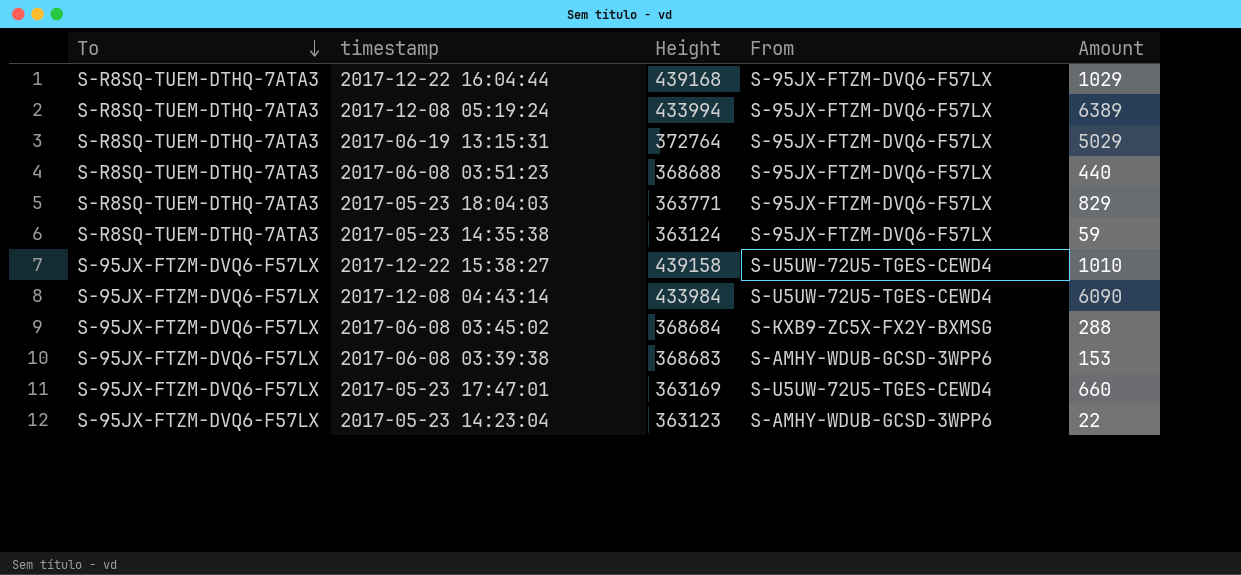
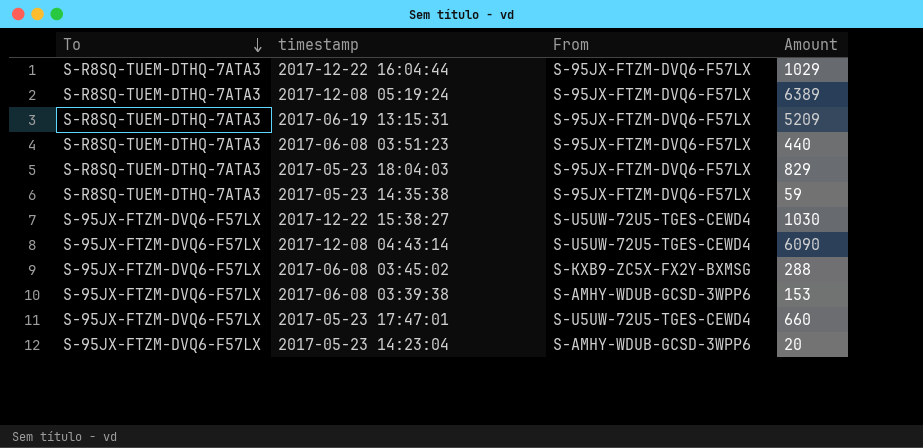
column Height | position: 3 -> none
2017-06-19 13:15:31 | Amount: 5029 -> 5209
2017-12-22 15:38:27 | Amount: 1010 -> 1030
2017-05-23 14:23:04 | Amount: 22 -> 20

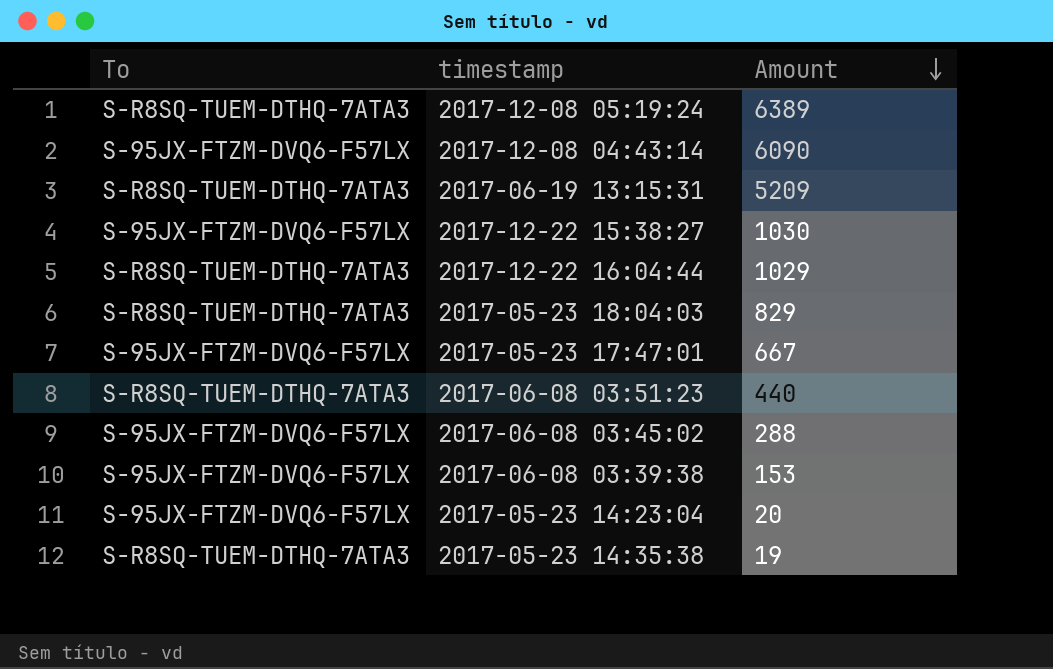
row order: To descending -> Amount descending
column From | position: 3 -> none
2017-05-23 17:47:01 | Amount: 660 -> 667
2017-05-23 14:35:38 | Amount: 59 -> 19

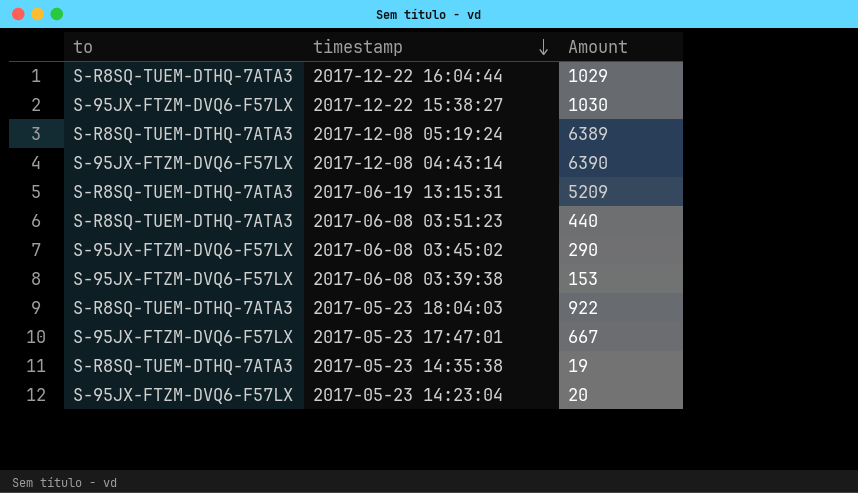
row order: Amount descending -> timestamp descending
column name: To -> to
2017-12-08 04:43:14 | Amount: 6090 -> 6390
2017-06-08 03:45:02 | Amount: 288 -> 290
2017-05-23 18:04:03 | Amount: 829 -> 922

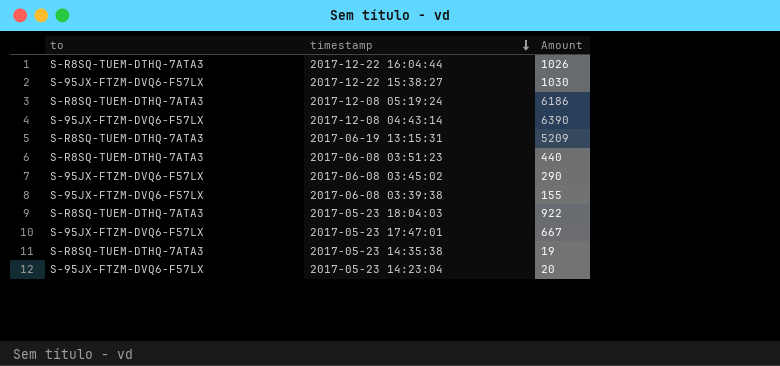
2017-12-22 16:04:44 | Amount: 1029 -> 1026
2017-12-08 05:19:24 | Amount: 6389 -> 6186
2017-06-08 03:39:38 | Amount: 153 -> 155

